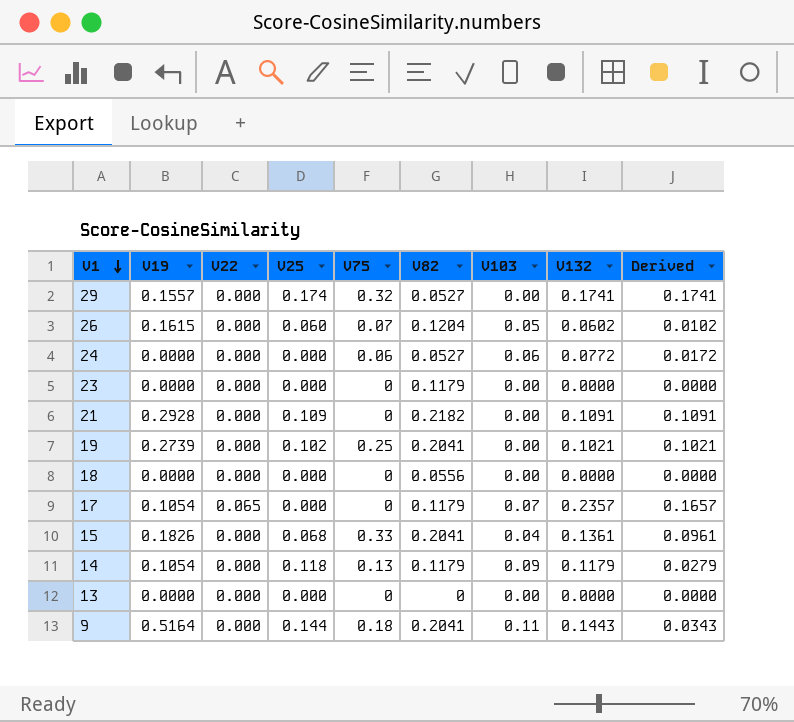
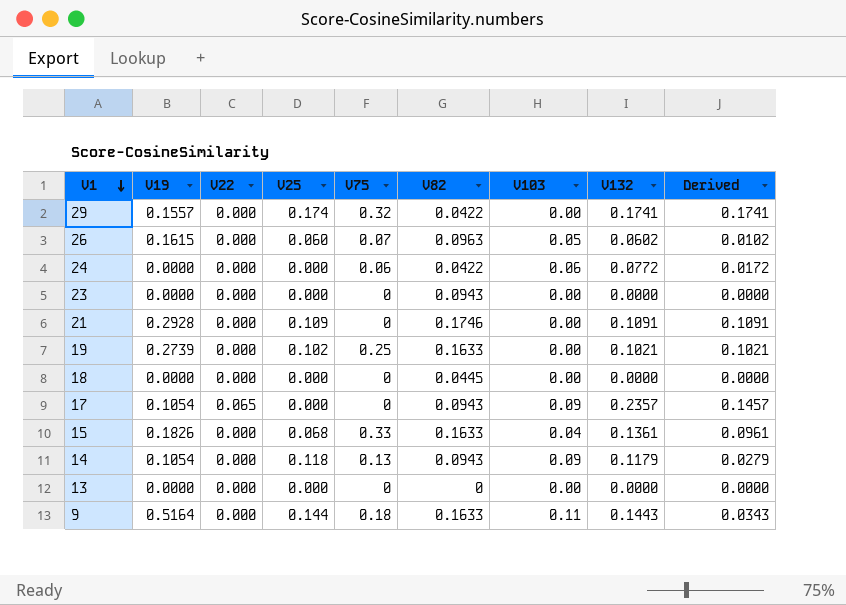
29 | V82: 0.0527 -> 0.0422
26 | V82: 0.1204 -> 0.0963
24 | V82: 0.0527 -> 0.0422
23 | V82: 0.1179 -> 0.0943
21 | V82: 0.2182 -> 0.1746
19 | V82: 0.2041 -> 0.1633
18 | V82: 0.0556 -> 0.0445
17 | V82: 0.1179 -> 0.0943
17 | V103: 0.07 -> 0.09
17 | Derived: 0.1657 -> 0.1457
15 | V82: 0.2041 -> 0.1633
14 | V82: 0.1179 -> 0.0943
9 | V82: 0.2041 -> 0.1633

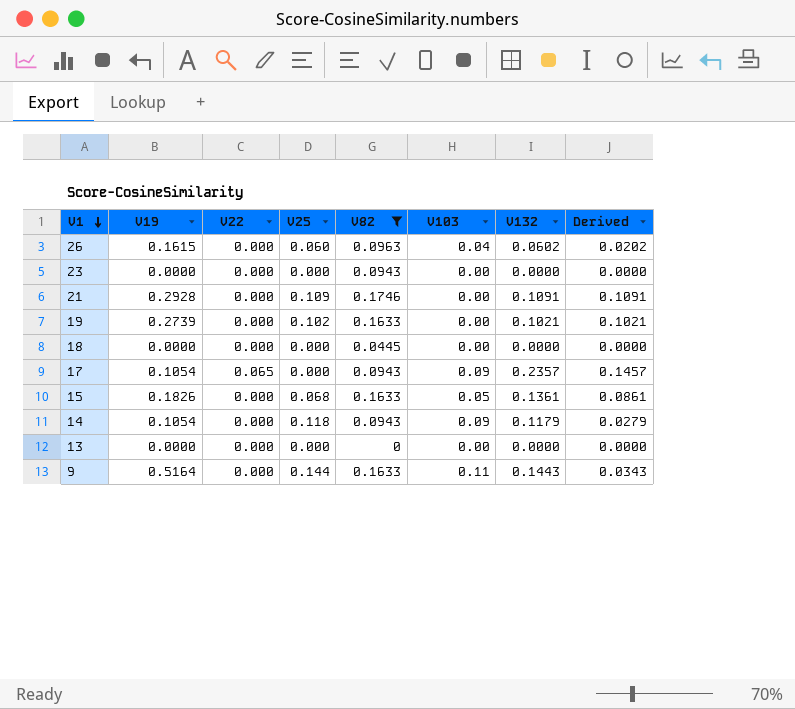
filter: none -> V82 != 0.0422
column V75 | position: 5 -> none
26 | V103: 0.05 -> 0.04
26 | Derived: 0.0102 -> 0.0202
15 | V103: 0.04 -> 0.05
15 | Derived: 0.0961 -> 0.0861

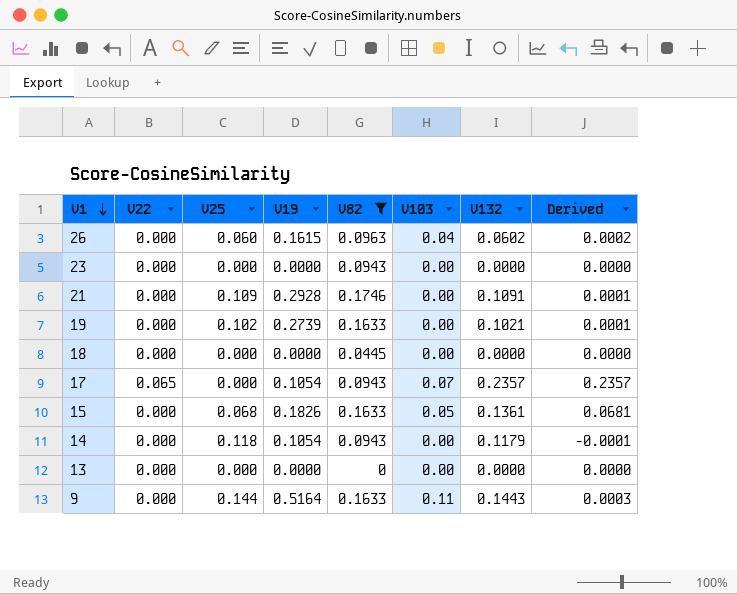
column V19 | position: 2 -> 4
column Derived | formula: [V132] - [V103] -> [V132] - [V25]
17 | V103: 0.09 -> 0.07
14 | V103: 0.09 -> 0.00

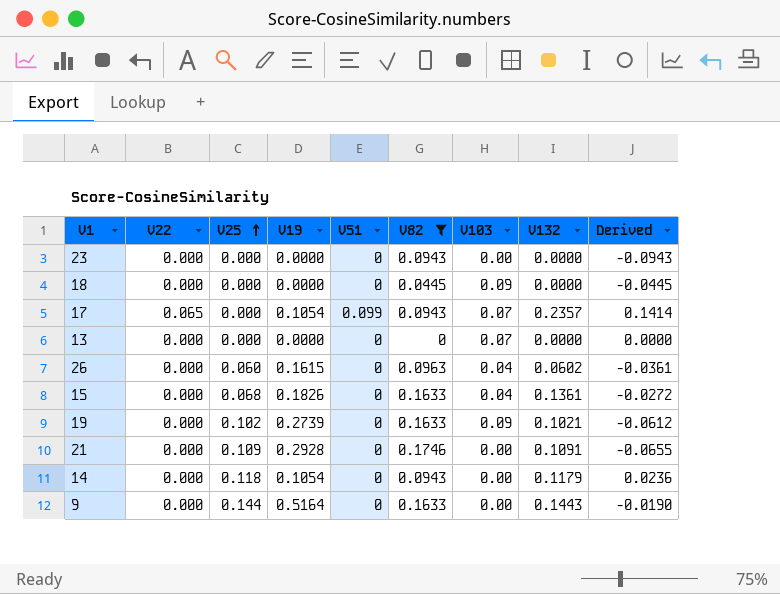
row order: V1 descending -> V25 ascending
column V51 | position: none -> 5
column Derived | formula: [V132] - [V25] -> [V132] - [V82]
18 | V103: 0.00 -> 0.09
13 | V103: 0.00 -> 0.07
15 | V103: 0.05 -> 0.04
19 | V103: 0.00 -> 0.09
9 | V103: 0.11 -> 0.00

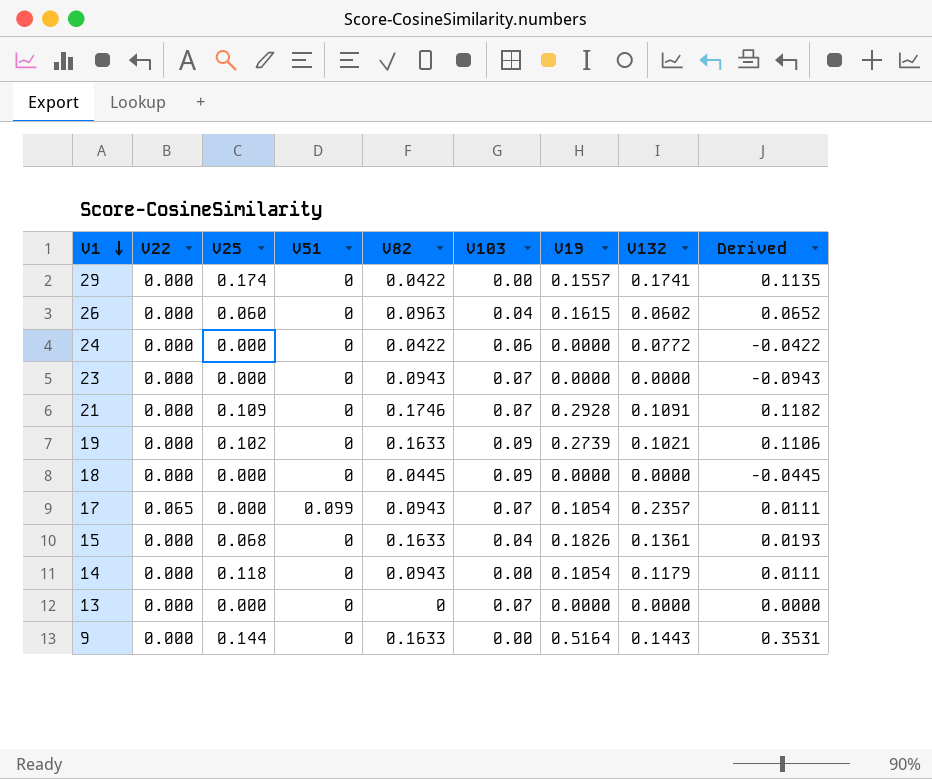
filter: V82 != 0.0422 -> none
row order: V25 ascending -> V1 descending
column V19 | position: 4 -> 7
column Derived | formula: [V132] - [V82] -> [V19] - [V82]
23 | V103: 0.00 -> 0.07
21 | V103: 0.00 -> 0.07

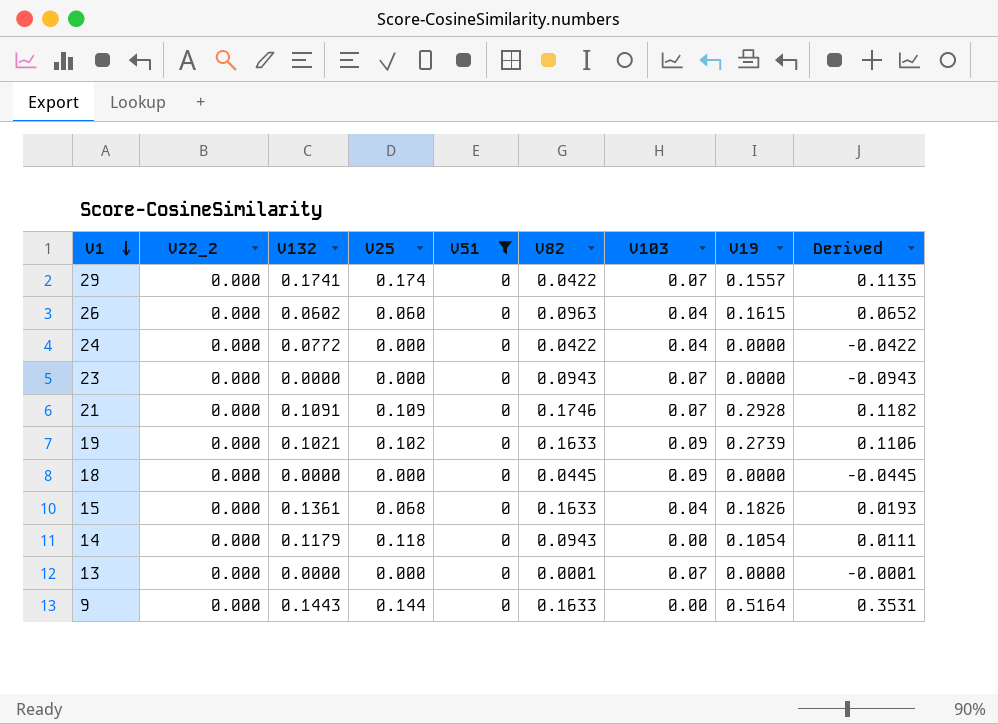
filter: none -> V51 = 0
column name: V22 -> V22_2
column V132 | position: 8 -> 3
29 | V103: 0.00 -> 0.07
24 | V103: 0.06 -> 0.04
13 | V82: 0 -> 0.0001
13 | Derived: 0.0000 -> -0.0001

